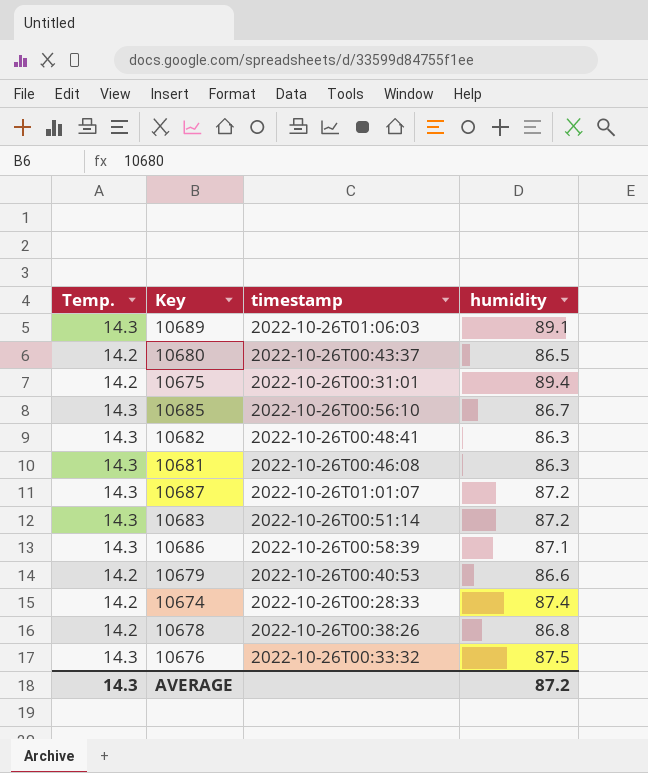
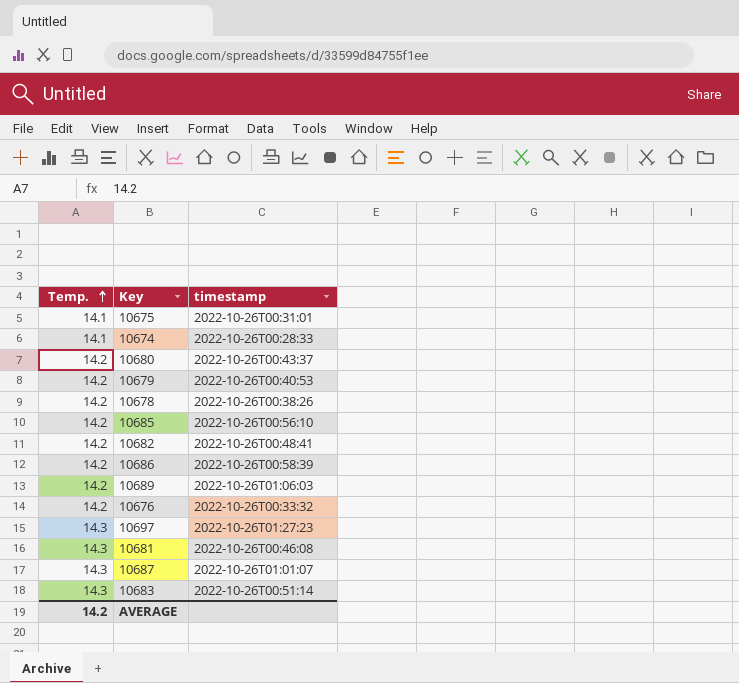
row order: none -> Temp. ascending
column humidity | position: 4 -> none
10675 | Temp.: 14.2 -> 14.1
10674 | Temp.: 14.2 -> 14.1
10685 | Temp.: 14.3 -> 14.2
10682 | Temp.: 14.3 -> 14.2
10686 | Temp.: 14.3 -> 14.2
10689 | Temp.: 14.3 -> 14.2
10676 | Temp.: 14.3 -> 14.2
row 10697: none -> 14.3 | 2022-10-26T01:27:23
AVERAGE | Temp.: 14.3 -> 14.2

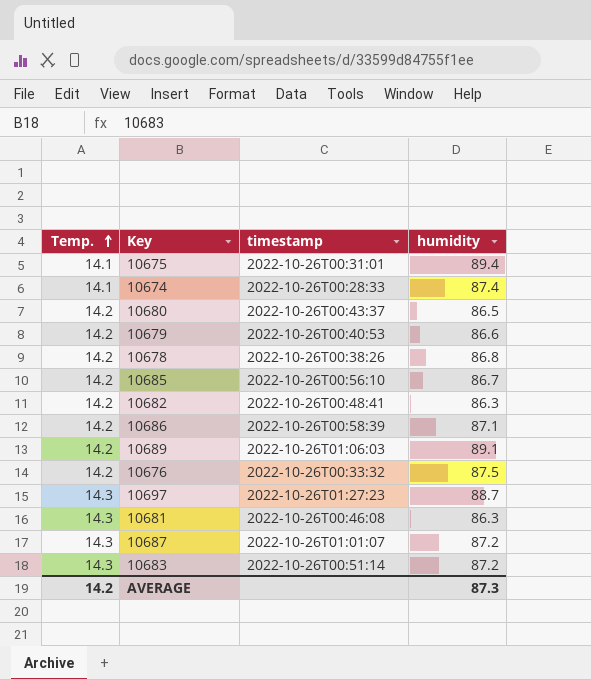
column humidity | position: none -> 4

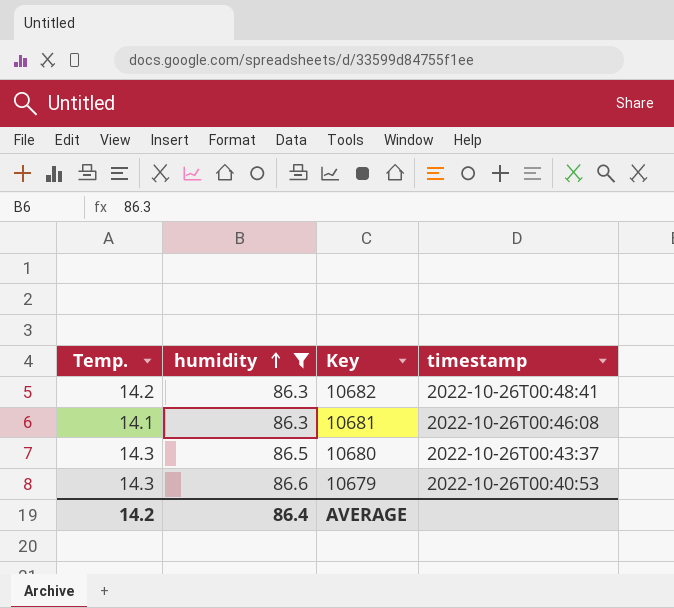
filter: none -> humidity <= 86.6
row order: Temp. ascending -> humidity ascending
column humidity | position: 4 -> 2
10681 | Temp.: 14.3 -> 14.1
10680 | Temp.: 14.2 -> 14.3
10679 | Temp.: 14.2 -> 14.3
AVERAGE | humidity: 87.3 -> 86.4

